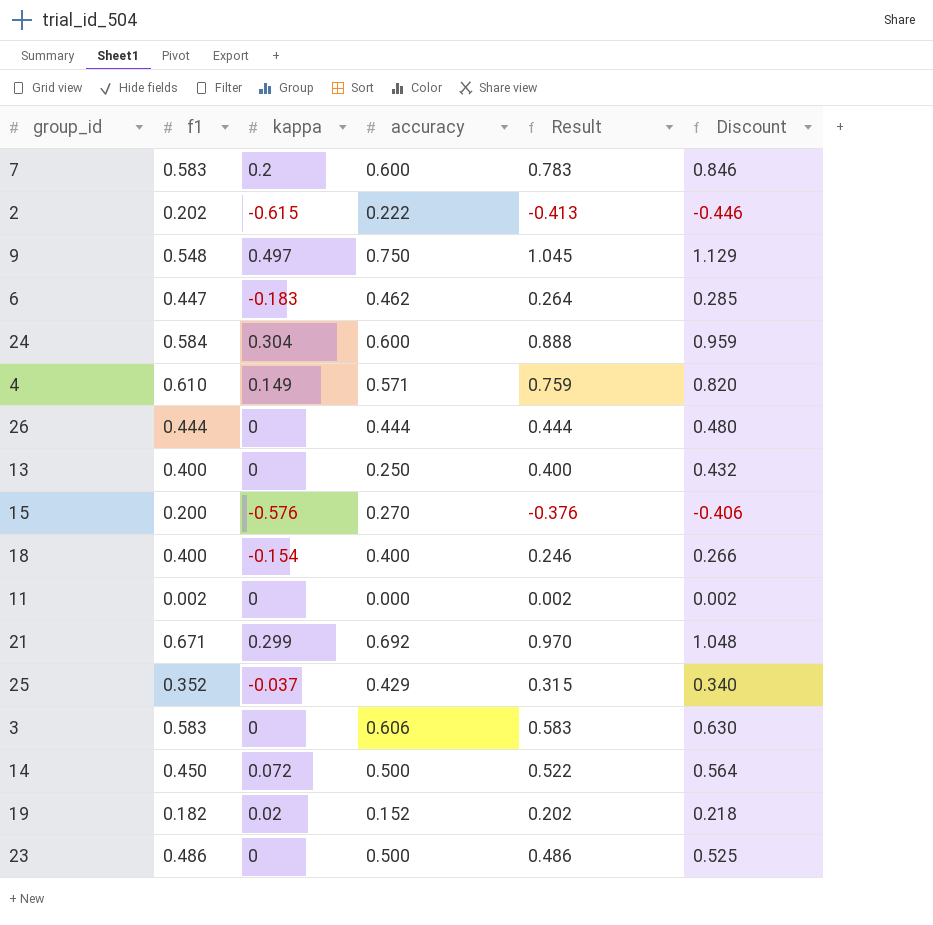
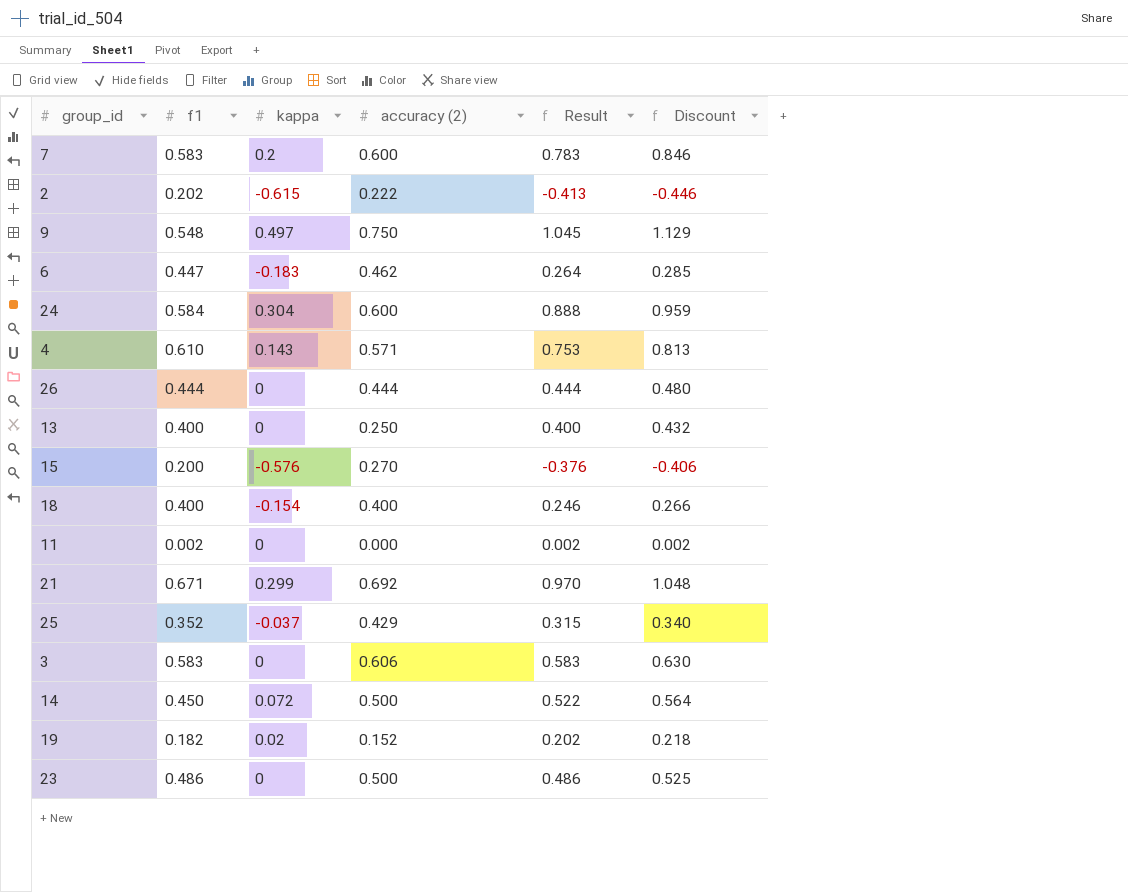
column name: accuracy -> accuracy (2)
4 | kappa: 0.149 -> 0.143
4 | Result: 0.759 -> 0.753
4 | Discount: 0.820 -> 0.813

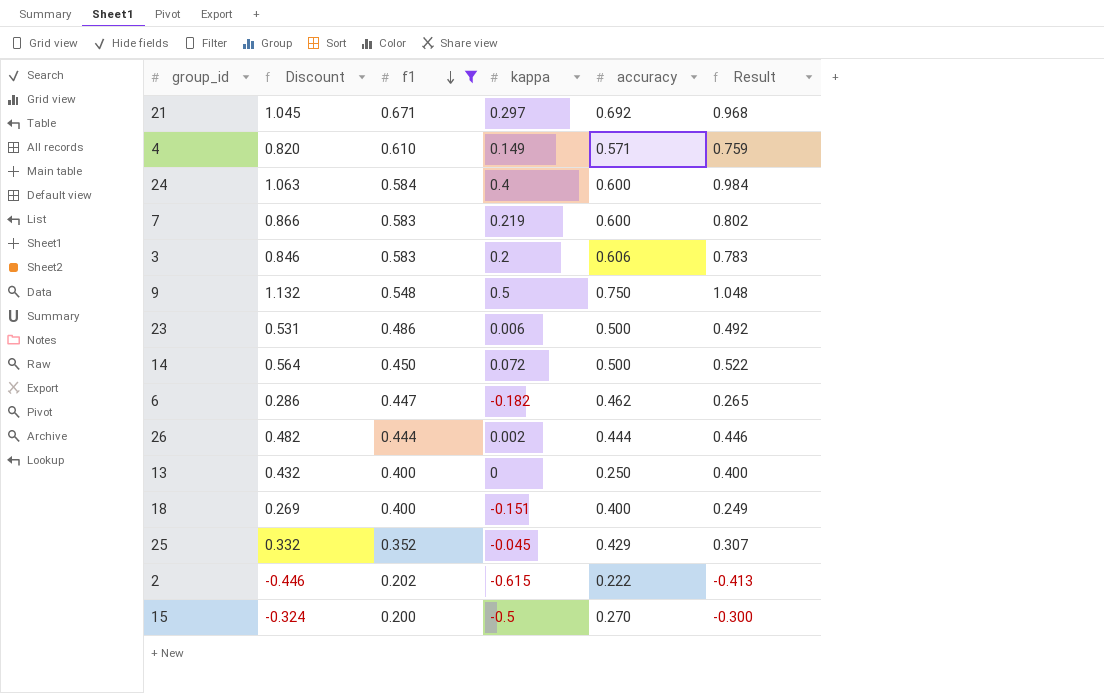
filter: none -> f1 >= 0.200
row order: none -> f1 descending
column Discount | position: 6 -> 2
column name: accuracy (2) -> accuracy
21 | Discount: 1.048 -> 1.045
21 | kappa: 0.299 -> 0.297
21 | Result: 0.970 -> 0.968
4 | Discount: 0.813 -> 0.820
4 | kappa: 0.143 -> 0.149
4 | Result: 0.753 -> 0.759
24 | Discount: 0.959 -> 1.063
24 | kappa: 0.304 -> 0.4
24 | Result: 0.888 -> 0.984
7 | Discount: 0.846 -> 0.866
7 | kappa: 0.2 -> 0.219
7 | Result: 0.783 -> 0.802
3 | Discount: 0.630 -> 0.846
3 | kappa: 0 -> 0.2
3 | Result: 0.583 -> 0.783
9 | Discount: 1.129 -> 1.132
9 | kappa: 0.497 -> 0.5
9 | Result: 1.045 -> 1.048
23 | Discount: 0.525 -> 0.531
23 | kappa: 0 -> 0.006
23 | Result: 0.486 -> 0.492
6 | Discount: 0.285 -> 0.286
6 | kappa: -0.183 -> -0.182
6 | Result: 0.264 -> 0.265
26 | Discount: 0.480 -> 0.482
26 | kappa: 0 -> 0.002
26 | Result: 0.444 -> 0.446
18 | Discount: 0.266 -> 0.269
18 | kappa: -0.154 -> -0.151
18 | Result: 0.246 -> 0.249
25 | Discount: 0.340 -> 0.332
25 | kappa: -0.037 -> -0.045
25 | Result: 0.315 -> 0.307
15 | Discount: -0.406 -> -0.324
15 | kappa: -0.576 -> -0.5
15 | Result: -0.376 -> -0.300

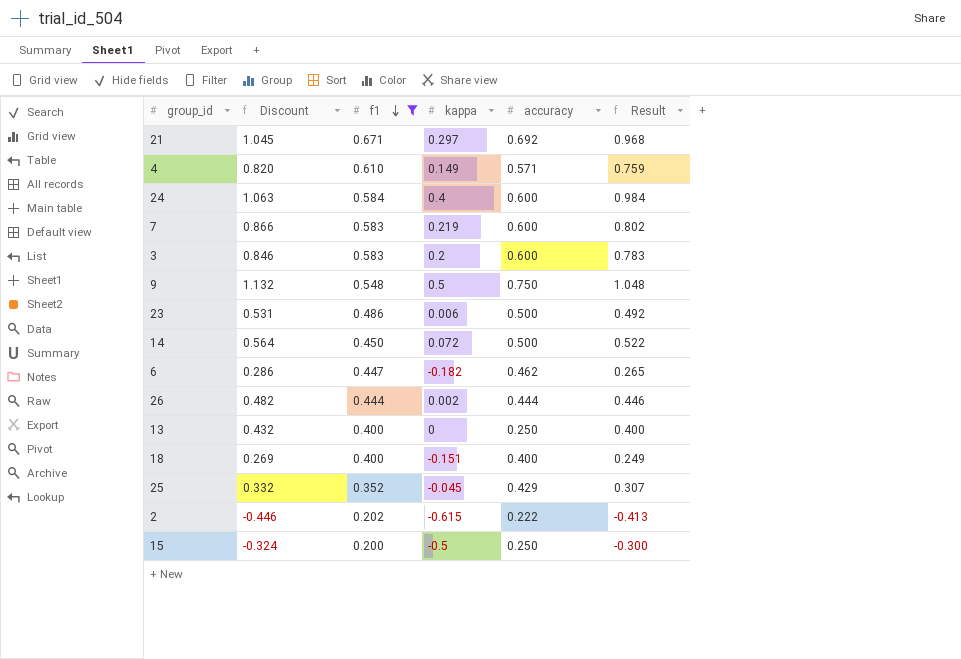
3 | accuracy: 0.606 -> 0.600
15 | accuracy: 0.270 -> 0.250

